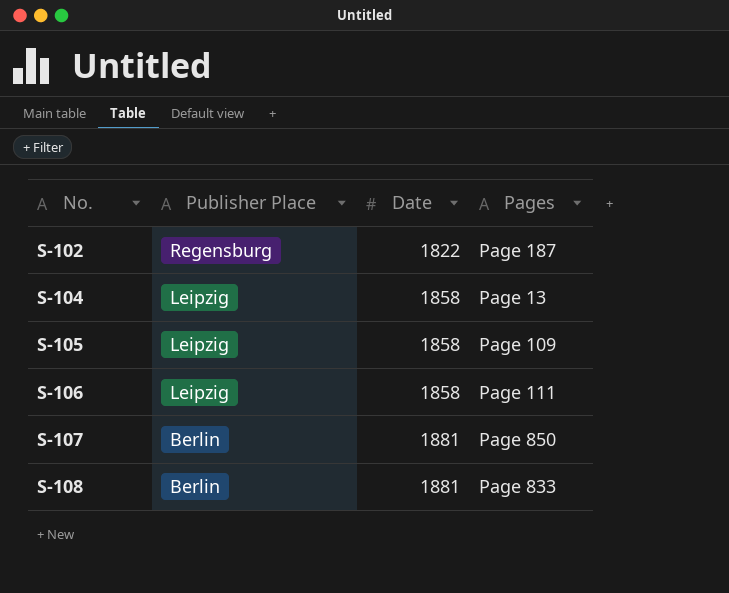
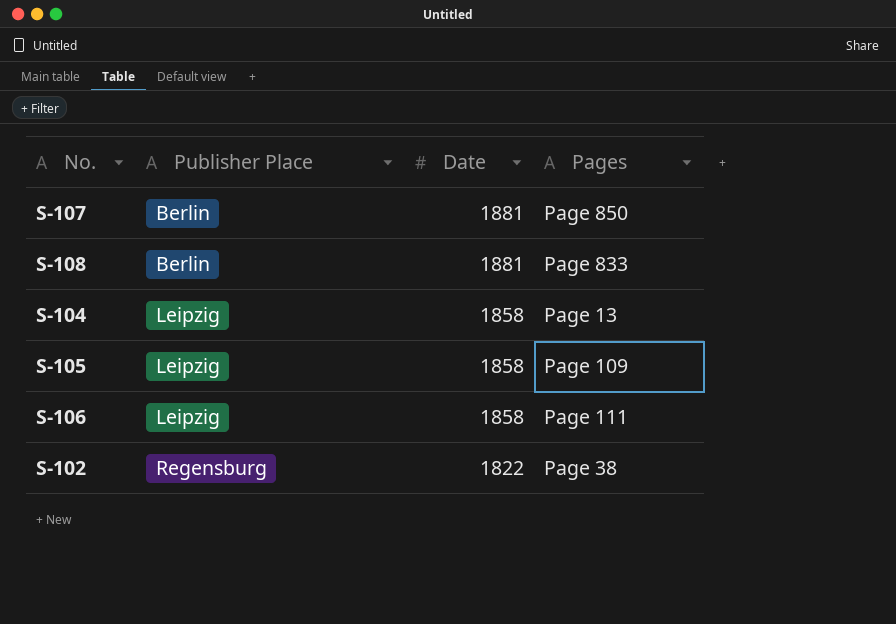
row order: No. ascending -> Publisher Place ascending
S-102 | Pages: Page 187 -> Page 38

